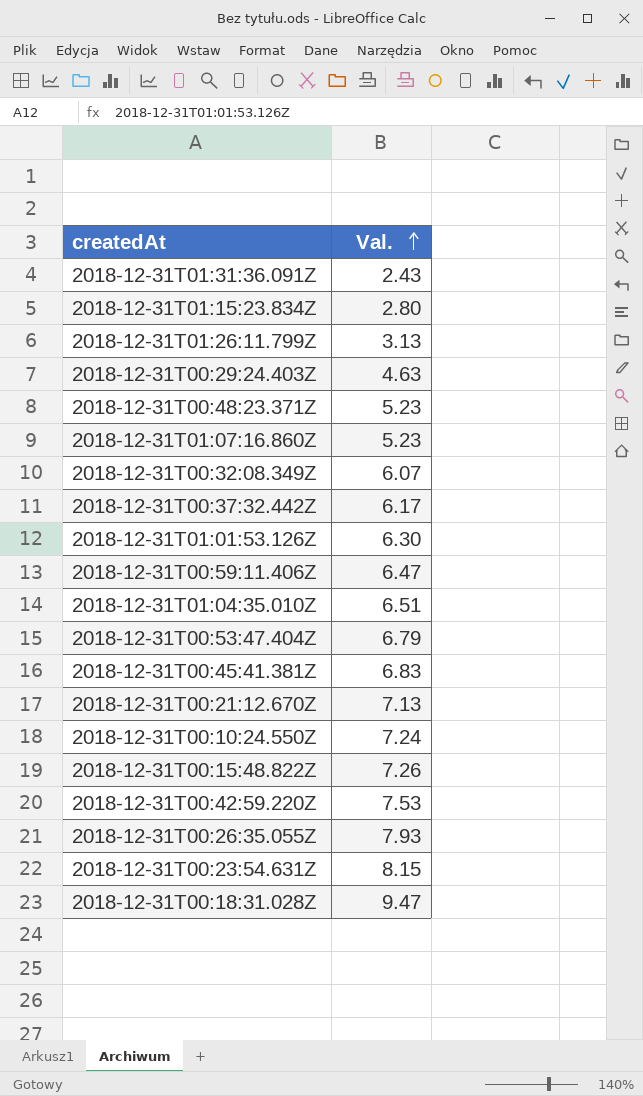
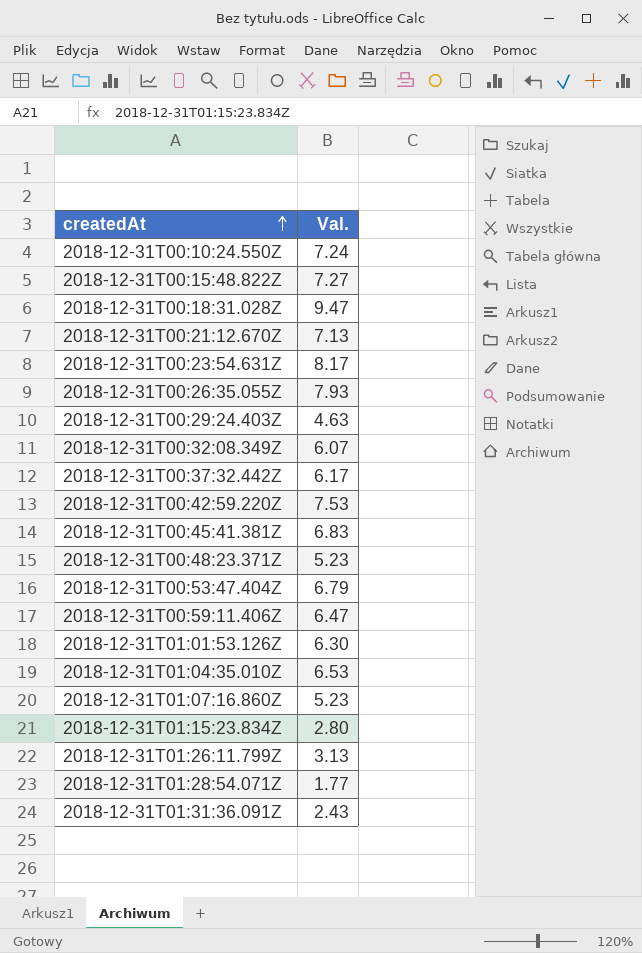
row order: Val. ascending -> createdAt ascending
2018-12-31T00:15:48.822Z | Val.: 7.26 -> 7.27
2018-12-31T00:23:54.631Z | Val.: 8.15 -> 8.17
2018-12-31T01:04:35.010Z | Val.: 6.51 -> 6.53
row 2018-12-31T01:28:54.071Z: none -> 1.77

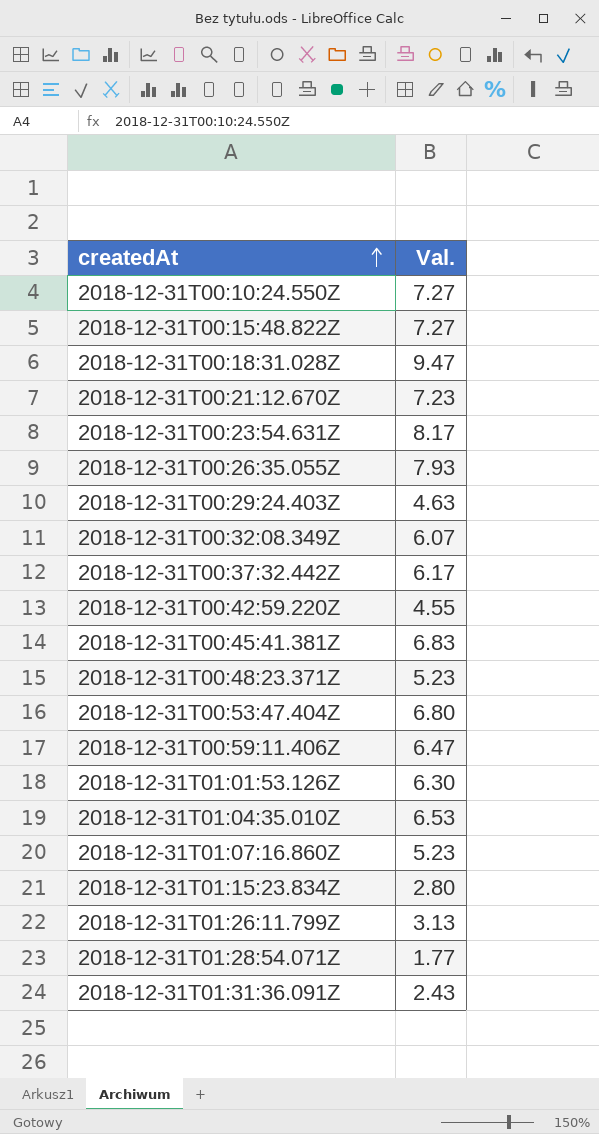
2018-12-31T00:10:24.550Z | Val.: 7.24 -> 7.27
2018-12-31T00:21:12.670Z | Val.: 7.13 -> 7.23
2018-12-31T00:42:59.220Z | Val.: 7.53 -> 4.55
2018-12-31T00:53:47.404Z | Val.: 6.79 -> 6.80

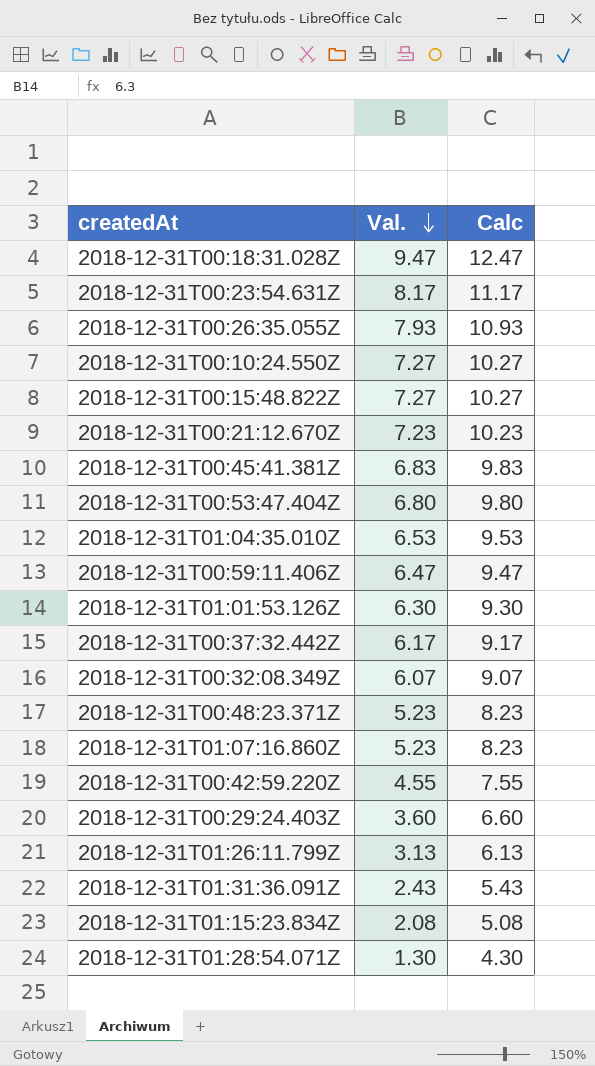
row order: createdAt ascending -> Val. descending
column Calc | formula: none -> [Val.] + 3
2018-12-31T00:29:24.403Z | Val.: 4.63 -> 3.60
2018-12-31T01:15:23.834Z | Val.: 2.80 -> 2.08
2018-12-31T01:28:54.071Z | Val.: 1.77 -> 1.30

